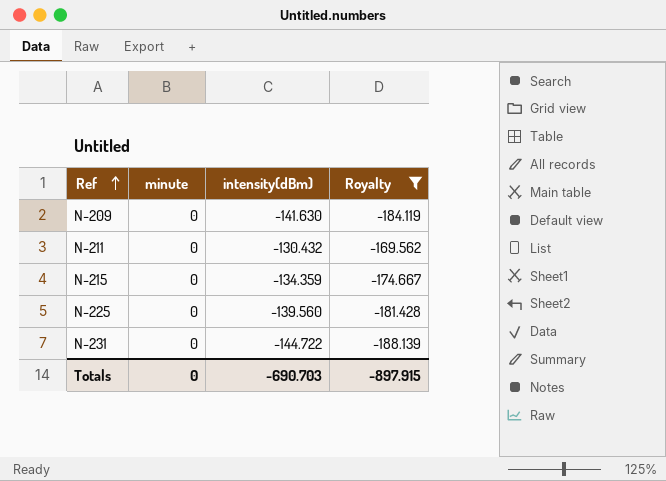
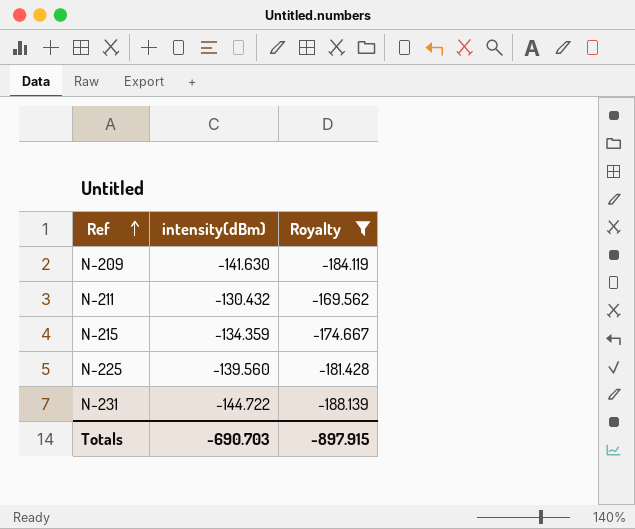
column minute | position: 2 -> none

